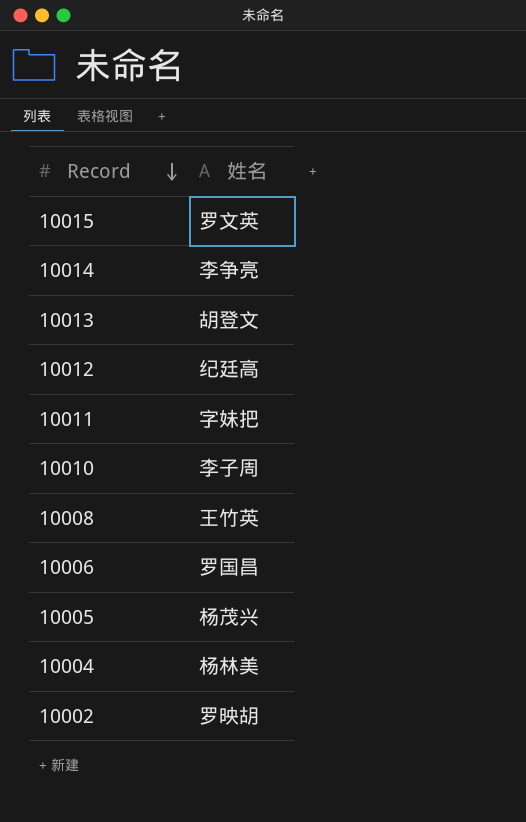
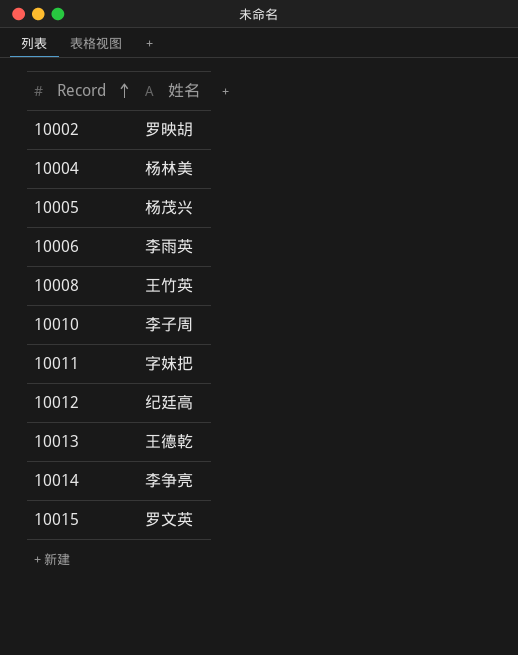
row order: Record descending -> Record ascending
10006 | 姓名: 罗国昌 -> 李雨英
10013 | 姓名: 胡登文 -> 王德乾

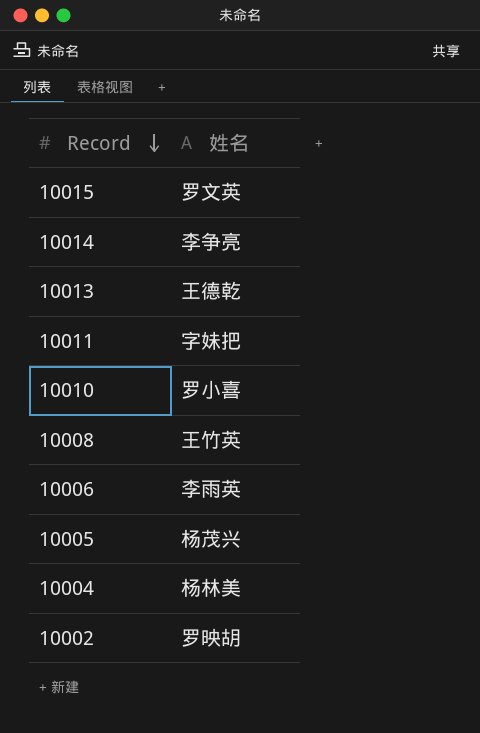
row order: Record ascending -> Record descending
row 10012: 纪廷高 -> none
10010 | 姓名: 李子周 -> 罗小喜

